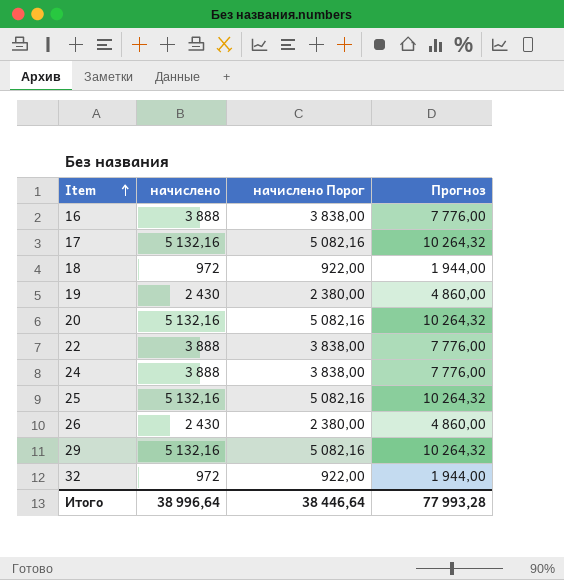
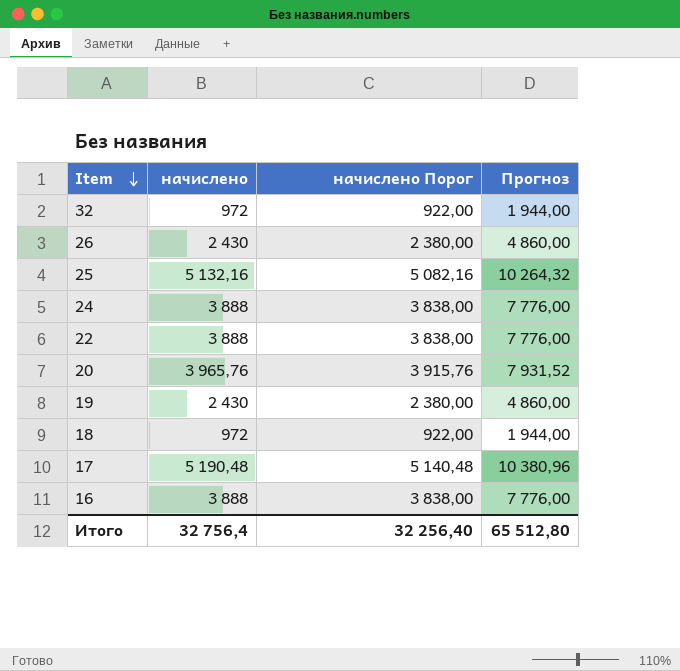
row order: Item ascending -> Item descending
row 29: 5 132,16 | 5 082,16 | 10 264,32 -> none
20 | начислено: 5 132,16 -> 3 965,76
20 | начислено Порог: 5 082,16 -> 3 915,76
20 | Прогноз: 10 264,32 -> 7 931,52
17 | начислено: 5 132,16 -> 5 190,48
17 | начислено Порог: 5 082,16 -> 5 140,48
17 | Прогноз: 10 264,32 -> 10 380,96
Итого | начислено: 38 996,64 -> 32 756,4
Итого | начислено Порог: 38 446,64 -> 32 256,40
Итого | Прогноз: 77 993,28 -> 65 512,80

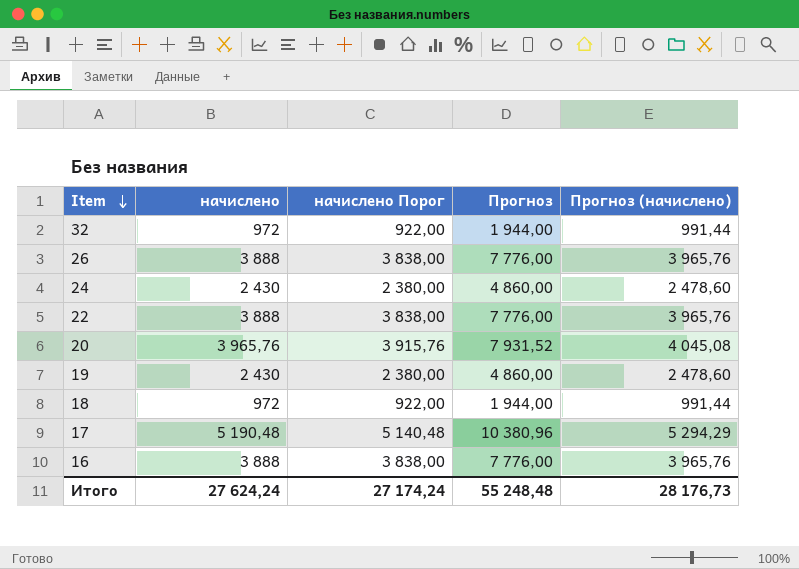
column Прогноз (начислено) | formula: none -> [начислено] * 1,02
row 25: 5 132,16 | 5 082,16 | 10 264,32 -> none
26 | начислено: 2 430 -> 3 888
26 | начислено Порог: 2 380,00 -> 3 838,00
26 | Прогноз: 4 860,00 -> 7 776,00
24 | начислено: 3 888 -> 2 430
24 | начислено Порог: 3 838,00 -> 2 380,00
24 | Прогноз: 7 776,00 -> 4 860,00
Итого | начислено: 32 756,4 -> 27 624,24
Итого | начислено Порог: 32 256,40 -> 27 174,24
Итого | Прогноз: 65 512,80 -> 55 248,48

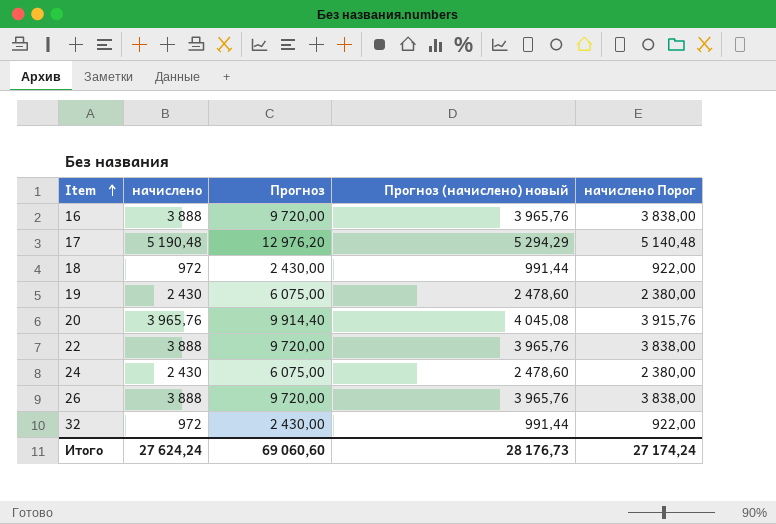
row order: Item descending -> Item ascending
column Прогноз | formula: [начислено] * 2 -> [начислено] * 2,5
column name: Прогноз (начислено) -> Прогноз (начислено) новый
column начислено Порог | position: 3 -> 5
Итого | Прогноз: 55 248,48 -> 69 060,60

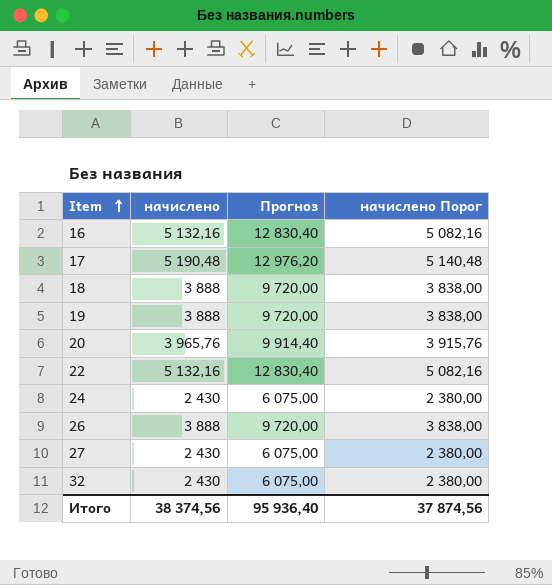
column Прогноз (начислено) новый | formula: [начислено] * 1,02 -> none
16 | начислено: 3 888 -> 5 132,16
16 | Прогноз: 9 720,00 -> 12 830,40
16 | начислено Порог: 3 838,00 -> 5 082,16
18 | начислено: 972 -> 3 888
18 | Прогноз: 2 430,00 -> 9 720,00
18 | начислено Порог: 922,00 -> 3 838,00
19 | начислено: 2 430 -> 3 888
19 | Прогноз: 6 075,00 -> 9 720,00
19 | начислено Порог: 2 380,00 -> 3 838,00
22 | начислено: 3 888 -> 5 132,16
22 | Прогноз: 9 720,00 -> 12 830,40
22 | начислено Порог: 3 838,00 -> 5 082,16
row 27: none -> 2 430 | 6 075,00 | 2 380,00
32 | начислено: 972 -> 2 430
32 | Прогноз: 2 430,00 -> 6 075,00
32 | начислено Порог: 922,00 -> 2 380,00
Итого | начислено: 27 624,24 -> 38 374,56
Итого | Прогноз: 69 060,60 -> 95 936,40
Итого | начислено Порог: 27 174,24 -> 37 874,56

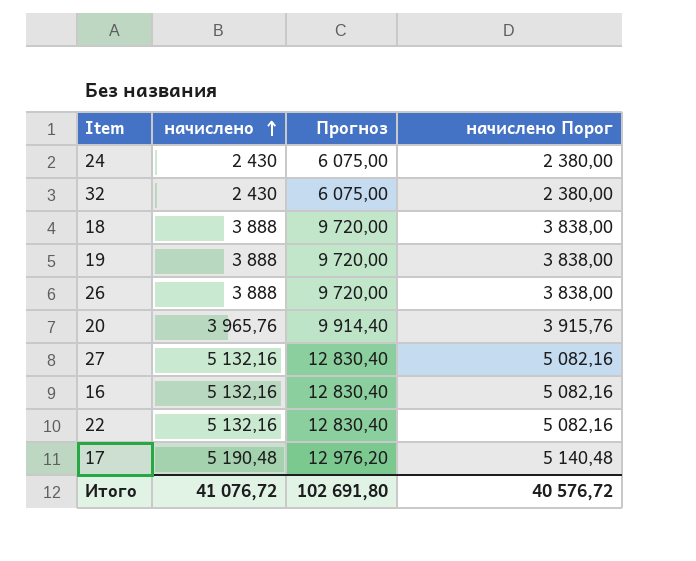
row order: Item ascending -> начислено ascending
27 | начислено: 2 430 -> 5 132,16
27 | Прогноз: 6 075,00 -> 12 830,40
27 | начислено Порог: 2 380,00 -> 5 082,16
Итого | начислено: 38 374,56 -> 41 076,72
Итого | Прогноз: 95 936,40 -> 102 691,80
Итого | начислено Порог: 37 874,56 -> 40 576,72

